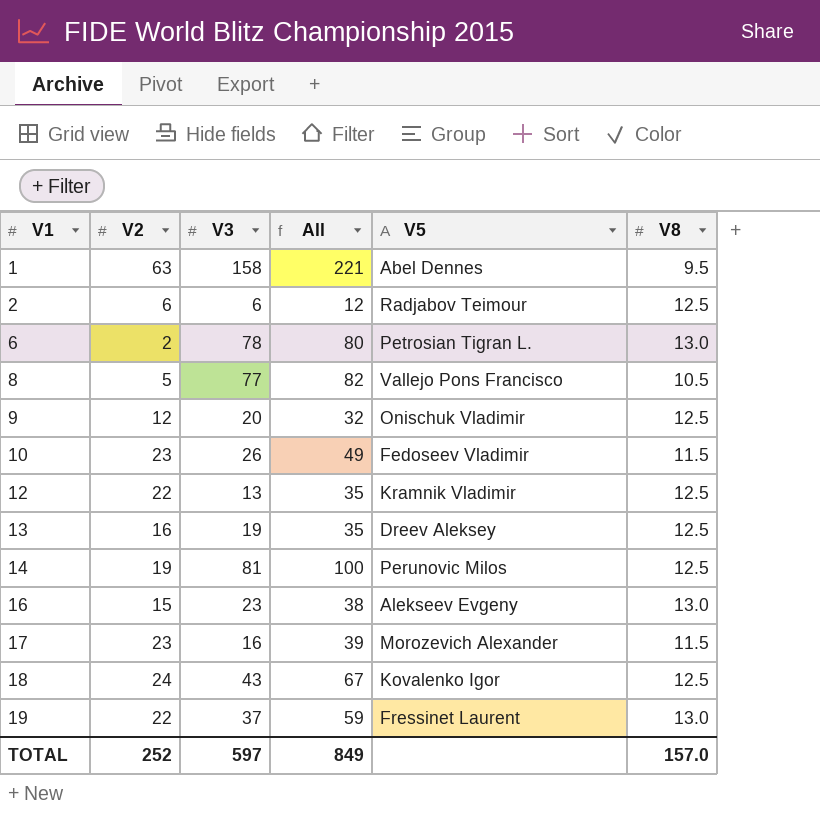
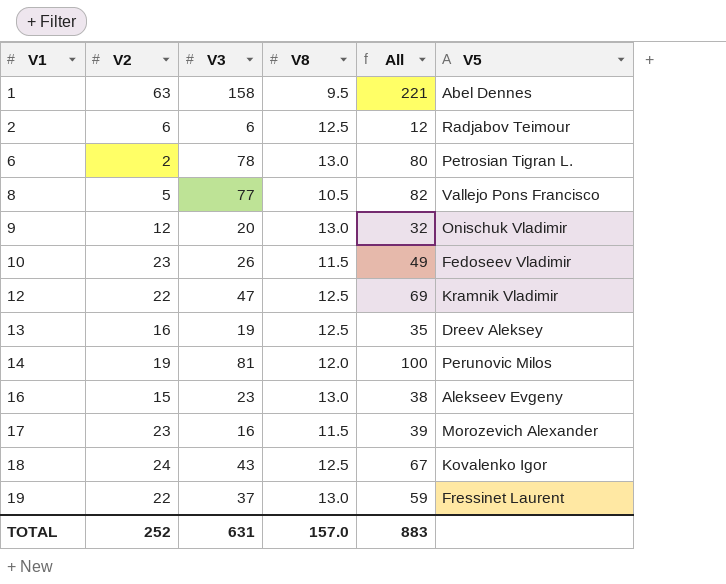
column V8 | position: 6 -> 4
9 | V8: 12.5 -> 13.0
12 | V3: 13 -> 47
12 | All: 35 -> 69
14 | V8: 12.5 -> 12.0
TOTAL | V3: 597 -> 631
TOTAL | All: 849 -> 883

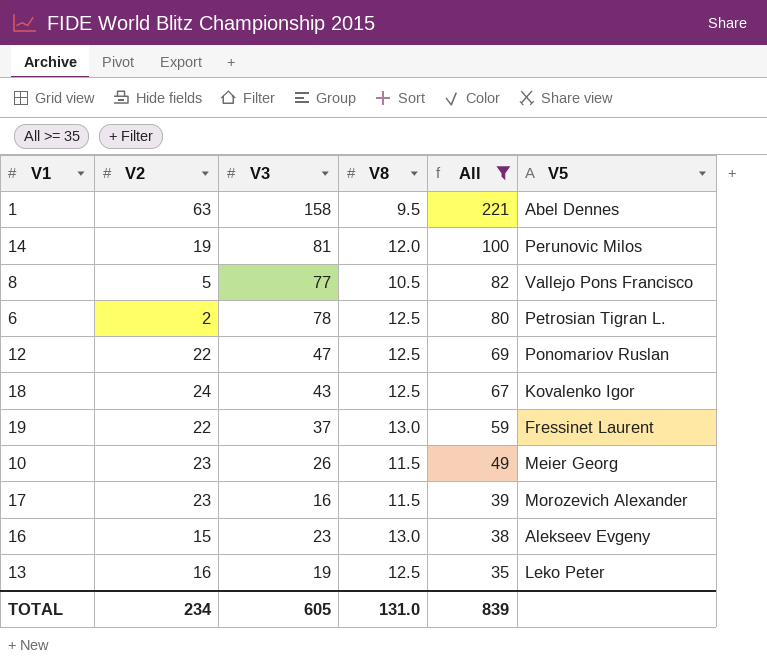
filter: none -> All >= 35
row order: V1 ascending -> All descending
6 | V8: 13.0 -> 12.5
12 | V5: Kramnik Vladimir -> Ponomariov Ruslan
10 | V5: Fedoseev Vladimir -> Meier Georg
13 | V5: Dreev Aleksey -> Leko Peter
TOTAL | V2: 252 -> 234
TOTAL | V3: 631 -> 605
TOTAL | V8: 157.0 -> 131.0
TOTAL | All: 883 -> 839

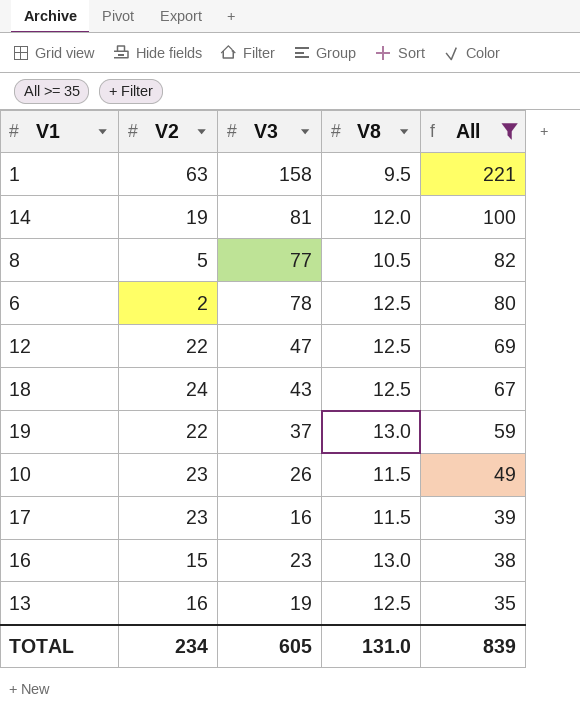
column V5 | position: 6 -> none

